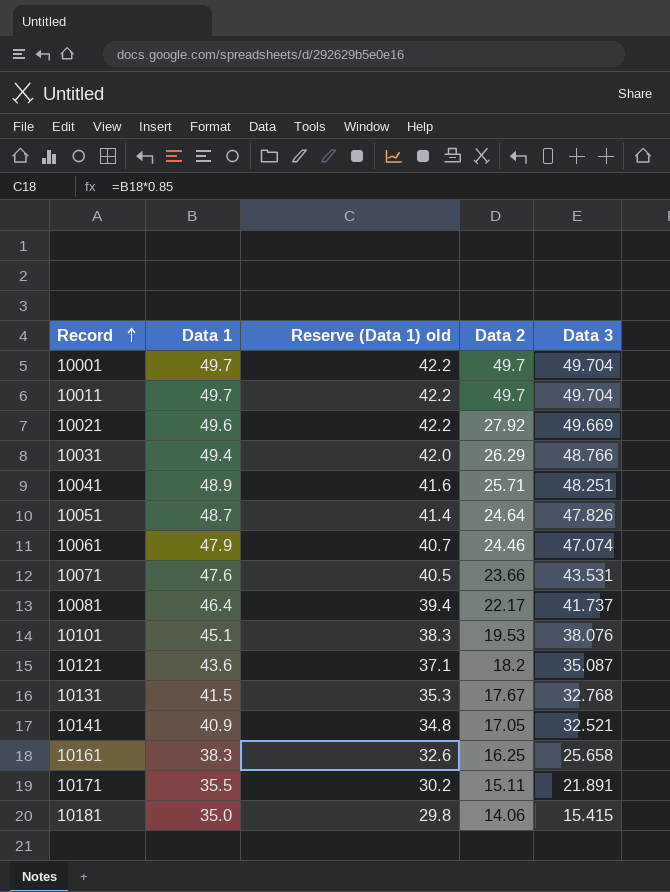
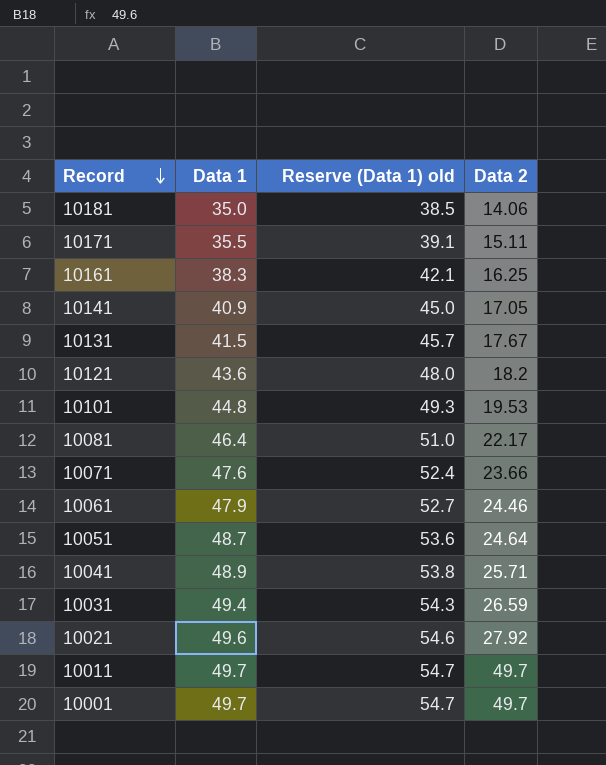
row order: Record ascending -> Record descending
column Data 3 | position: 5 -> none
column Reserve (Data 1) old | formula: [Data 1] * 0.85 -> [Data 1] * 1.1
10101 | Data 1: 45.1 -> 44.8
10031 | Data 2: 26.29 -> 26.59

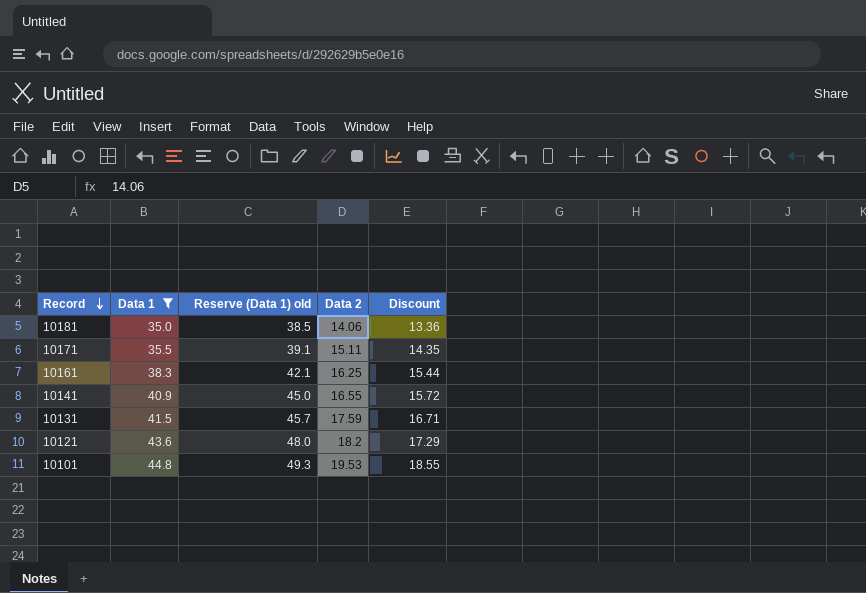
filter: none -> Data 1 <= 44.8
column Discount | formula: none -> [Data 2] * 0.95
10141 | Data 2: 17.05 -> 16.55
10131 | Data 2: 17.67 -> 17.59

